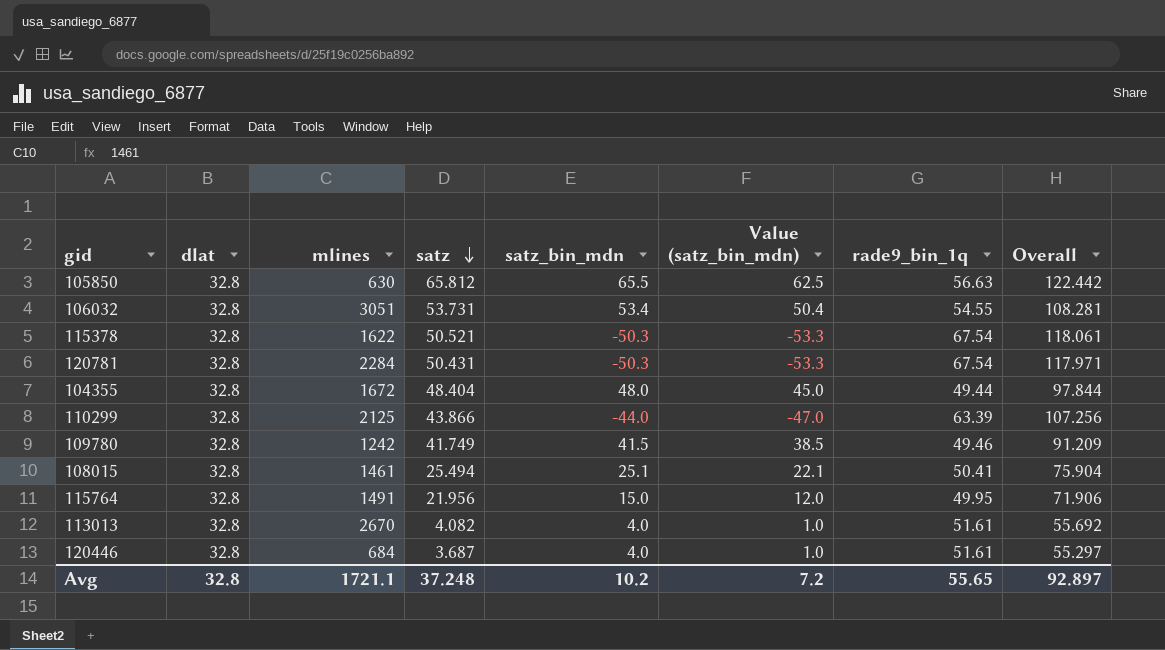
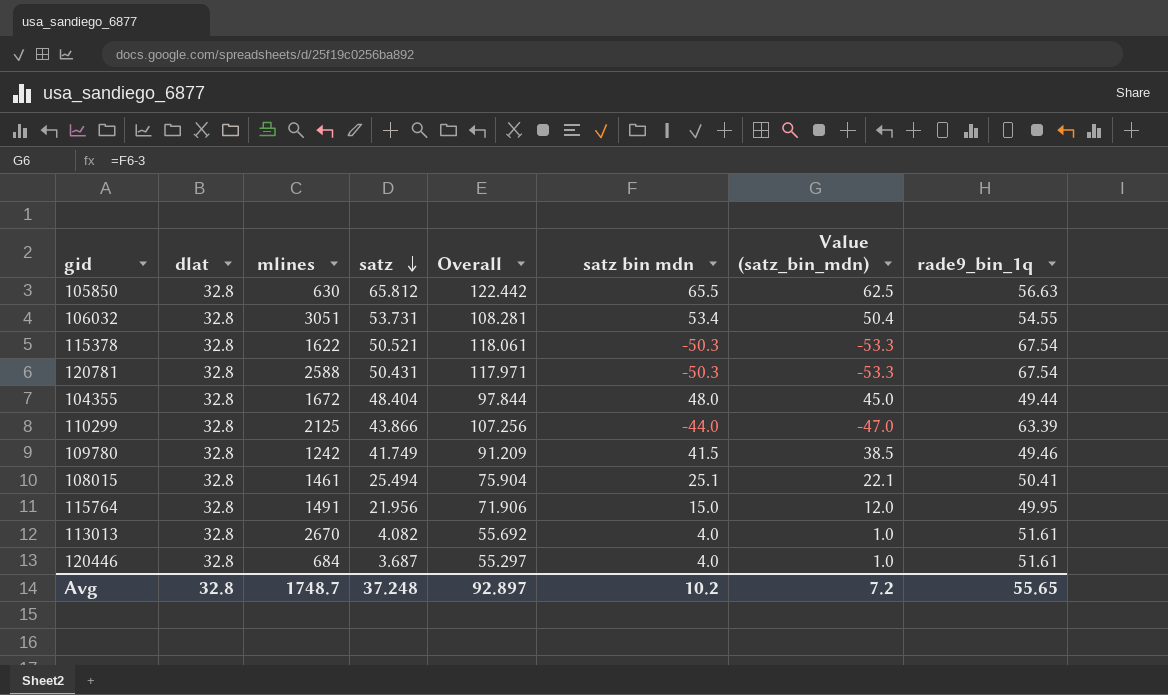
column Overall | position: 8 -> 5
column name: satz_bin_mdn -> satz bin mdn
120781 | mlines: 2284 -> 2588
Avg | mlines: 1721.1 -> 1748.7

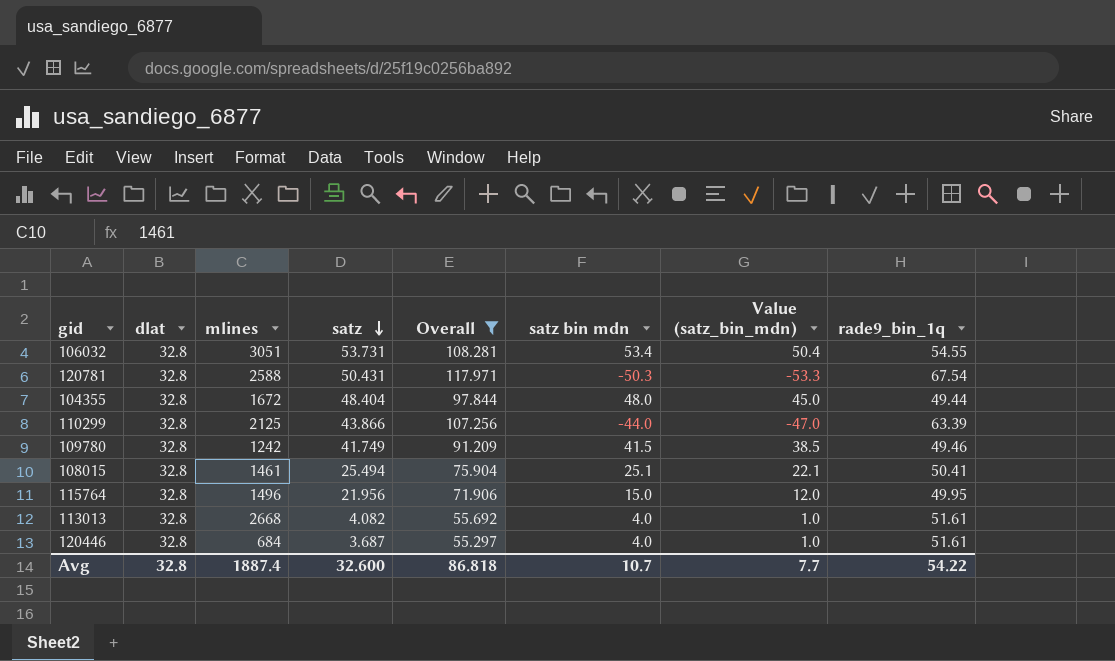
filter: none -> Overall <= 117.971
115764 | mlines: 1491 -> 1496
113013 | mlines: 2670 -> 2668
Avg | mlines: 1748.7 -> 1887.4
Avg | satz: 37.248 -> 32.600
Avg | Overall: 92.897 -> 86.818
Avg | satz bin mdn: 10.2 -> 10.7
Avg | Value (satz_bin_mdn): 7.2 -> 7.7
Avg | rade9_bin_1q: 55.65 -> 54.22

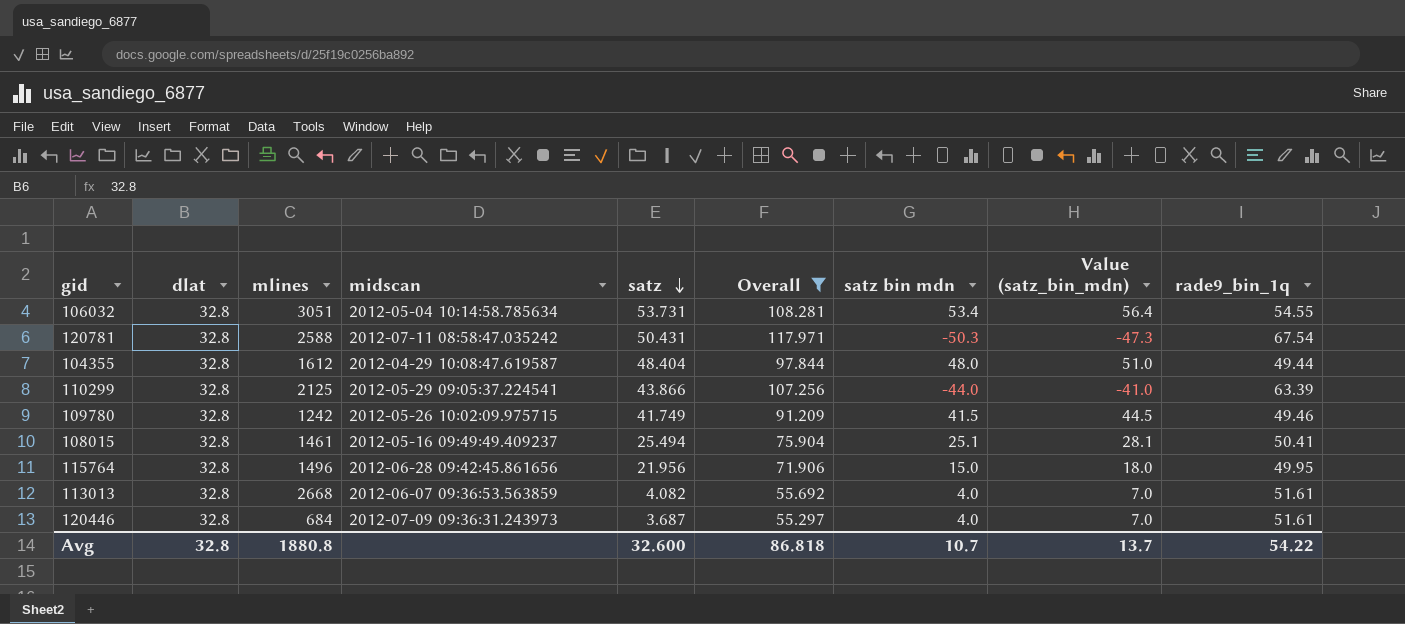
column midscan | position: none -> 4
column Value (satz_bin_mdn) | formula: [satz bin mdn] - 3 -> [satz bin mdn] + 3
104355 | mlines: 1672 -> 1612
Avg | mlines: 1887.4 -> 1880.8
Avg | Value (satz_bin_mdn): 7.7 -> 13.7

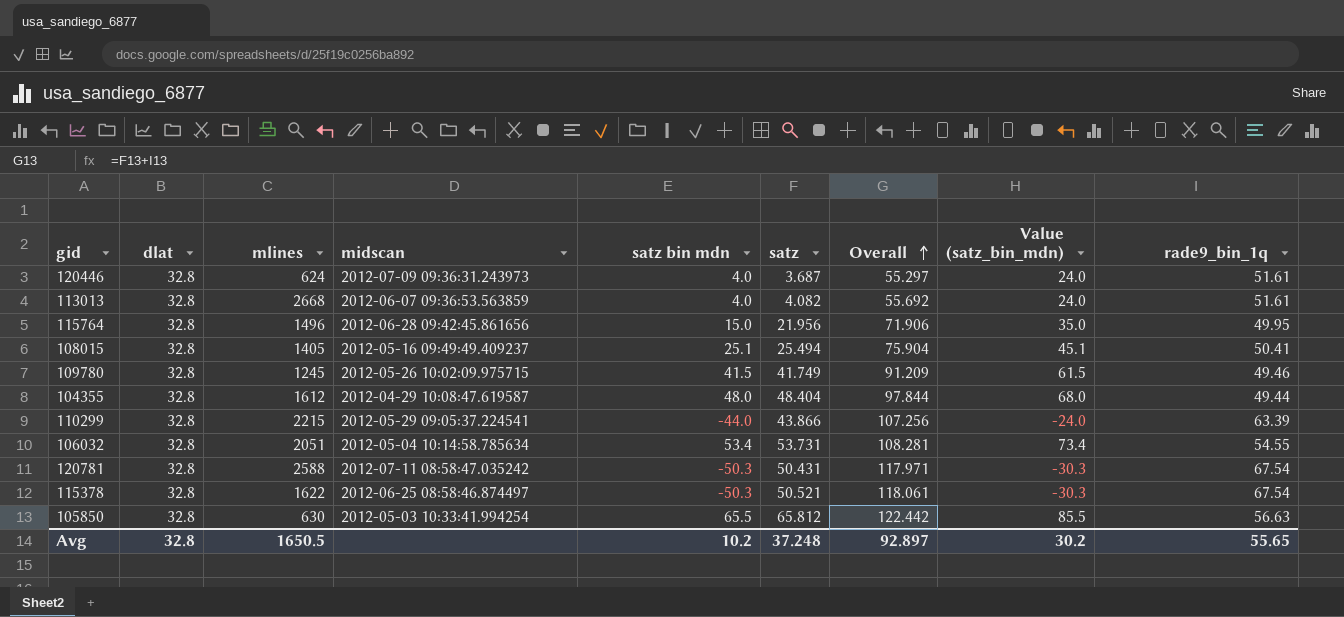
filter: Overall <= 117.971 -> none
row order: satz descending -> Overall ascending
column satz bin mdn | position: 7 -> 5
column Value (satz_bin_mdn) | formula: [satz bin mdn] + 3 -> [satz bin mdn] + 20
120446 | mlines: 684 -> 624
108015 | mlines: 1461 -> 1405
109780 | mlines: 1242 -> 1245
110299 | mlines: 2125 -> 2215
106032 | mlines: 3051 -> 2051
Avg | mlines: 1880.8 -> 1650.5
Avg | satz bin mdn: 10.7 -> 10.2
Avg | satz: 32.600 -> 37.248
Avg | Overall: 86.818 -> 92.897
Avg | Value (satz_bin_mdn): 13.7 -> 30.2
Avg | rade9_bin_1q: 54.22 -> 55.65

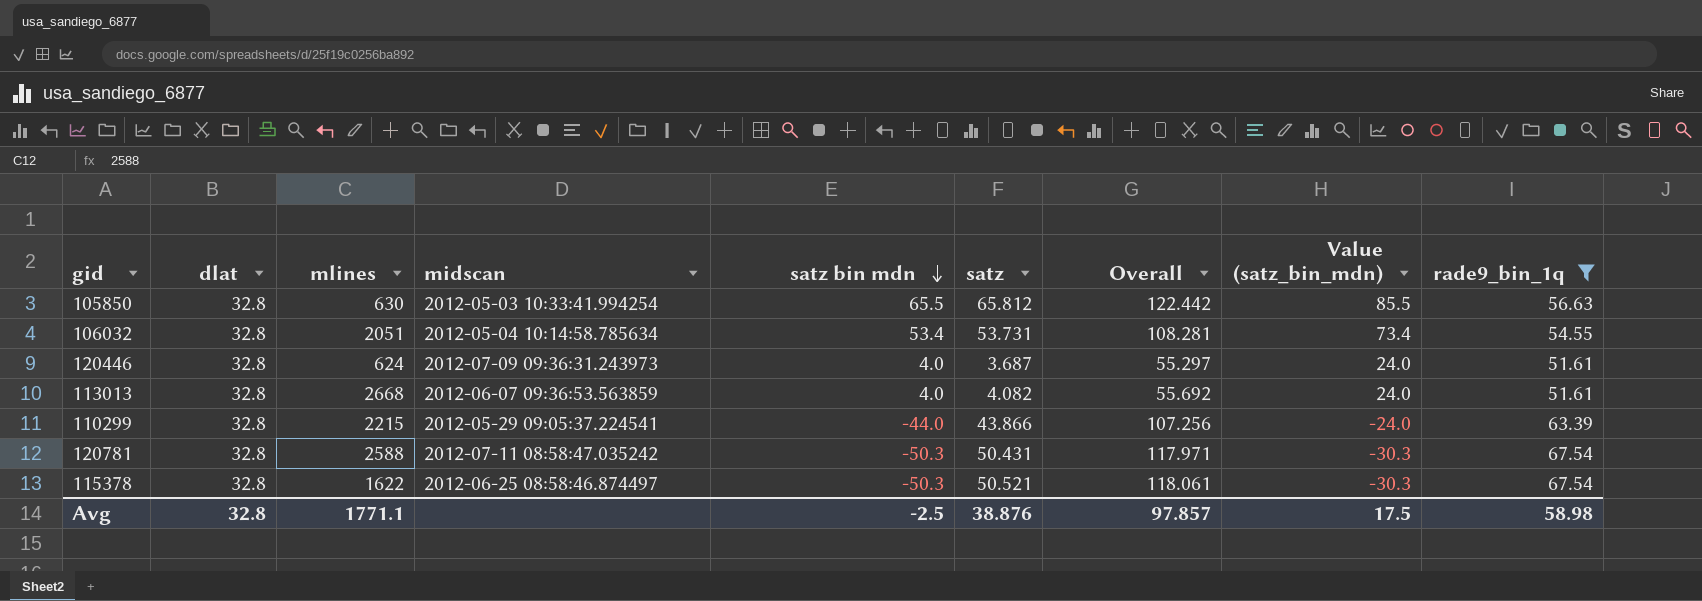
filter: none -> rade9_bin_1q >= 51.61
row order: Overall ascending -> satz bin mdn descending
Avg | mlines: 1650.5 -> 1771.1
Avg | satz bin mdn: 10.2 -> -2.5
Avg | satz: 37.248 -> 38.876
Avg | Overall: 92.897 -> 97.857
Avg | Value (satz_bin_mdn): 30.2 -> 17.5
Avg | rade9_bin_1q: 55.65 -> 58.98

